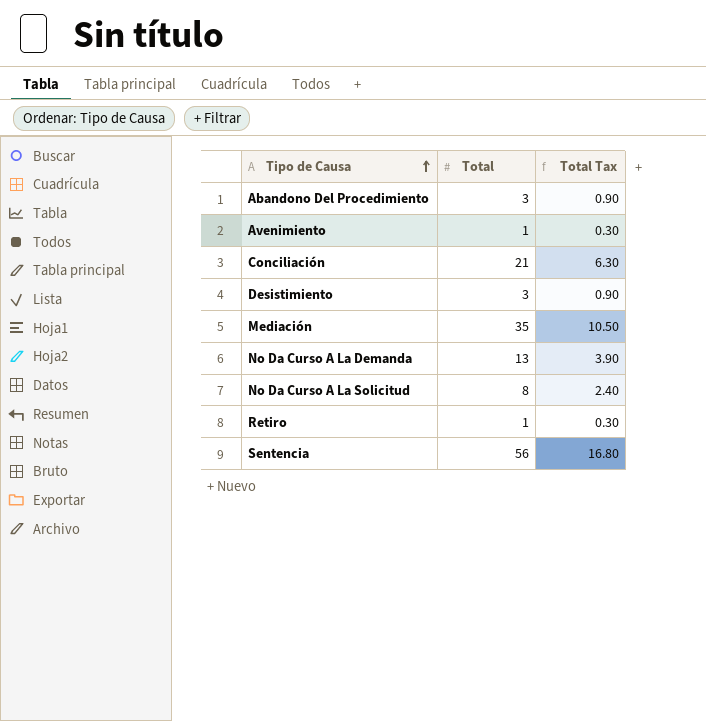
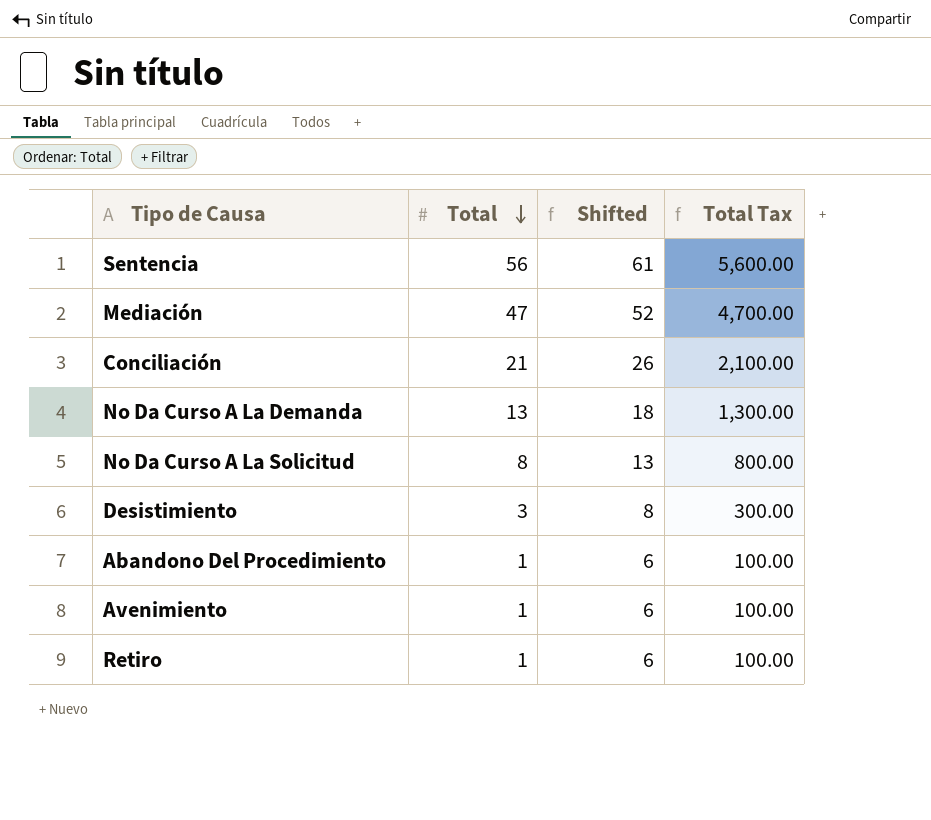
row order: Tipo de Causa ascending -> Total descending
column Shifted | formula: none -> [Total] + 5
column Total Tax | formula: [Total] * 0.3 -> [Total] * 100
Mediación | Total: 35 -> 47
Abandono Del Procedimiento | Total: 3 -> 1

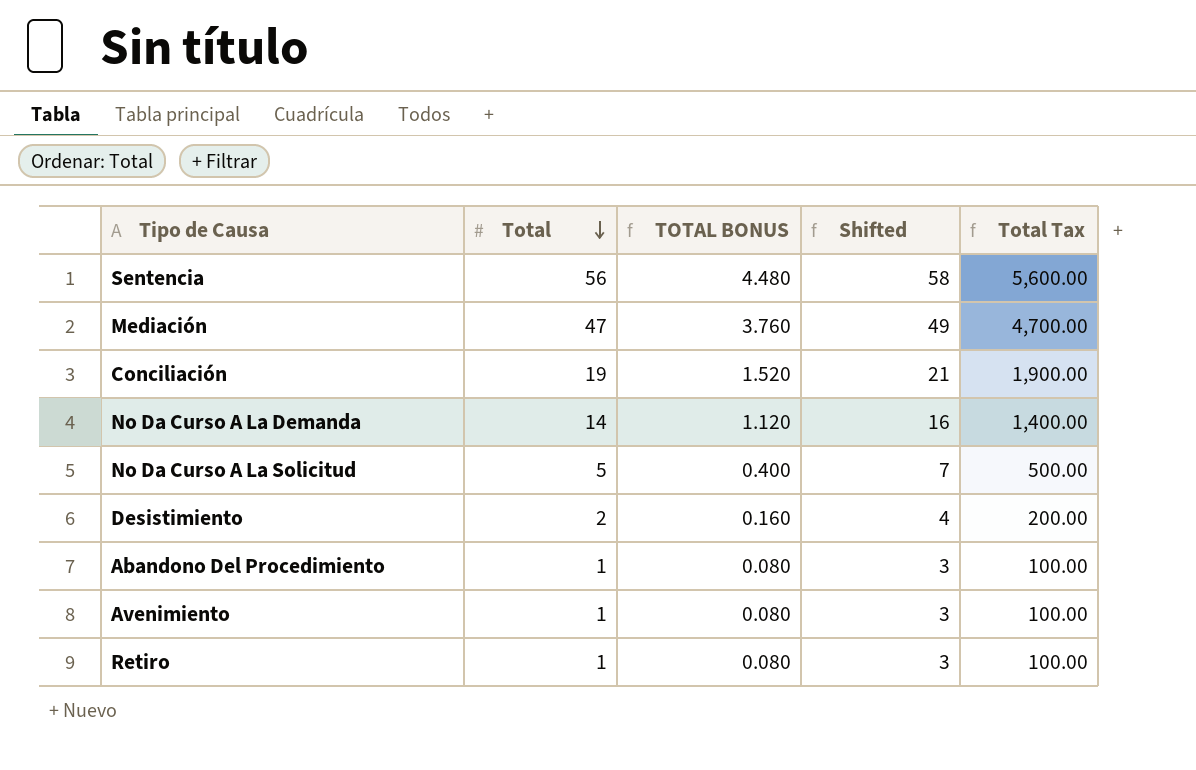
column TOTAL BONUS | formula: none -> [Total] * 0.08
column Shifted | formula: [Total] + 5 -> [Total] + 2
Conciliación | Total: 21 -> 19
Conciliación | Total Tax: 2,100.00 -> 1,900.00
No Da Curso A La Demanda | Total: 13 -> 14
No Da Curso A La Demanda | Total Tax: 1,300.00 -> 1,400.00
No Da Curso A La Solicitud | Total: 8 -> 5
No Da Curso A La Solicitud | Total Tax: 800.00 -> 500.00
Desistimiento | Total: 3 -> 2
Desistimiento | Total Tax: 300.00 -> 200.00

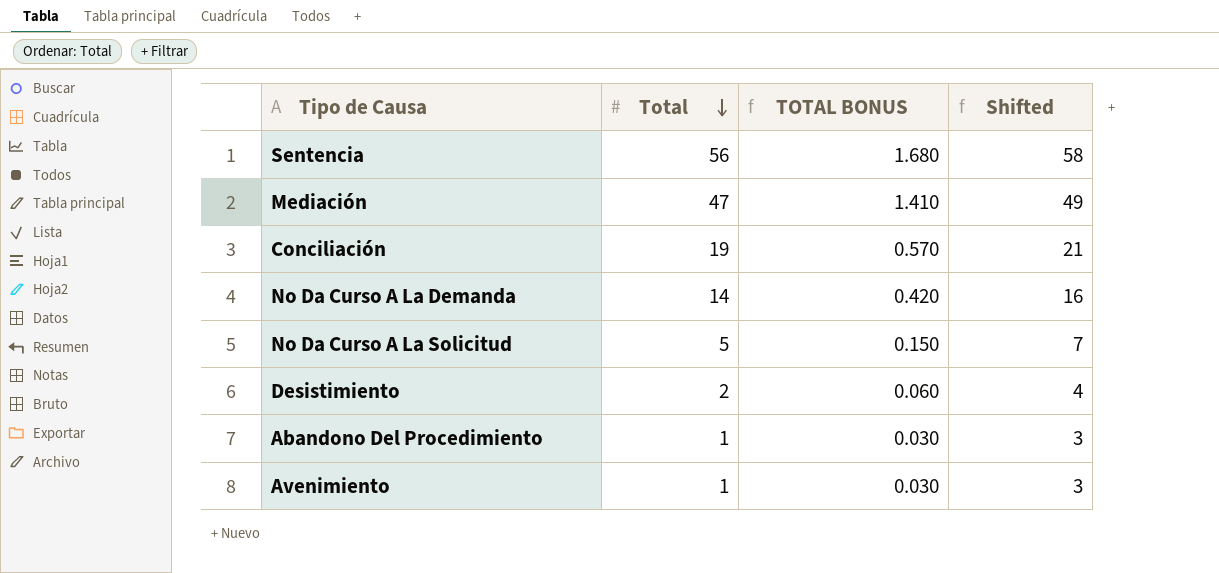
column Total Tax | formula: [Total] * 100 -> none
column TOTAL BONUS | formula: [Total] * 0.08 -> [Total] * 0.03
row Retiro: 1 | 0.080 | 3 | 100.00 -> none

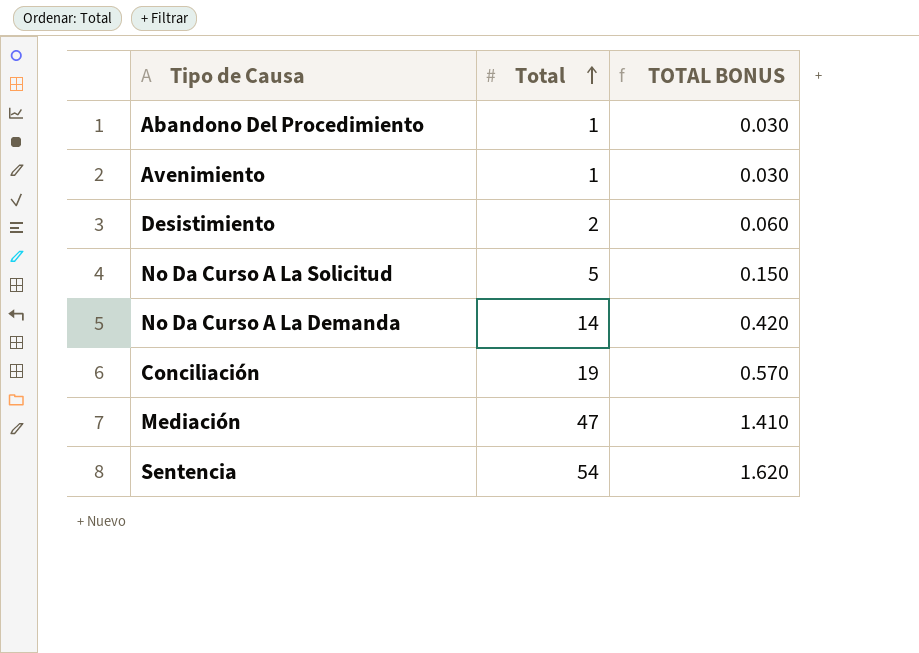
row order: Total descending -> Total ascending
column Shifted | formula: [Total] + 2 -> none
Sentencia | Total: 56 -> 54
Sentencia | TOTAL BONUS: 1.680 -> 1.620

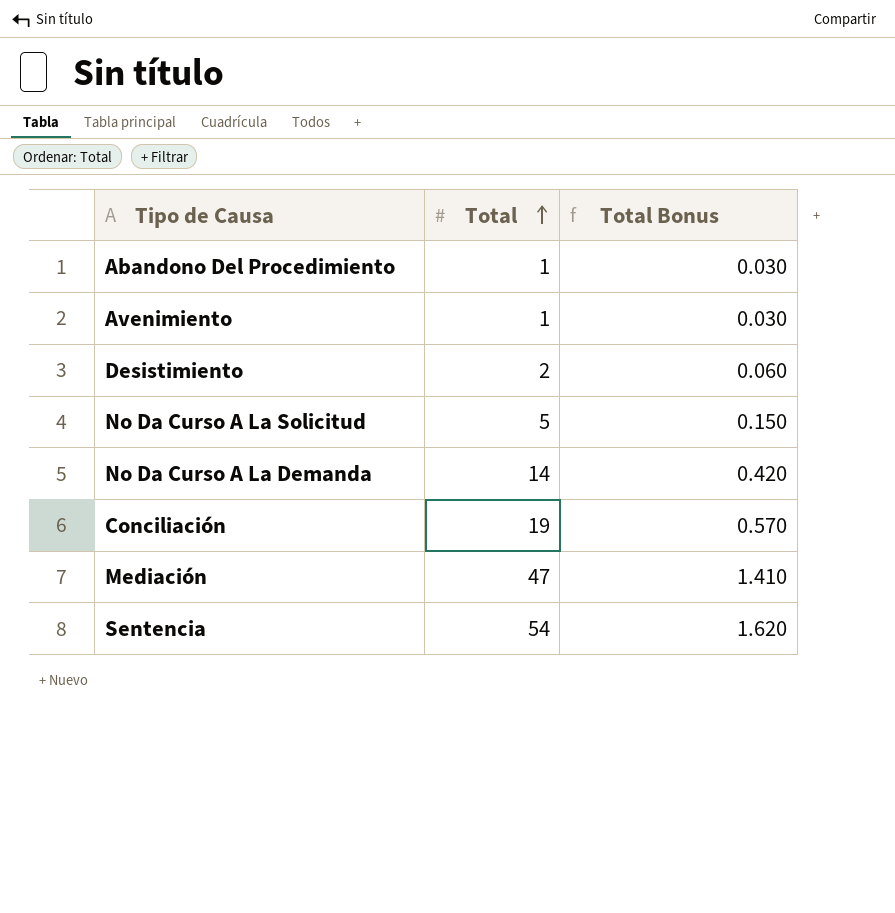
column name: TOTAL BONUS -> Total Bonus

